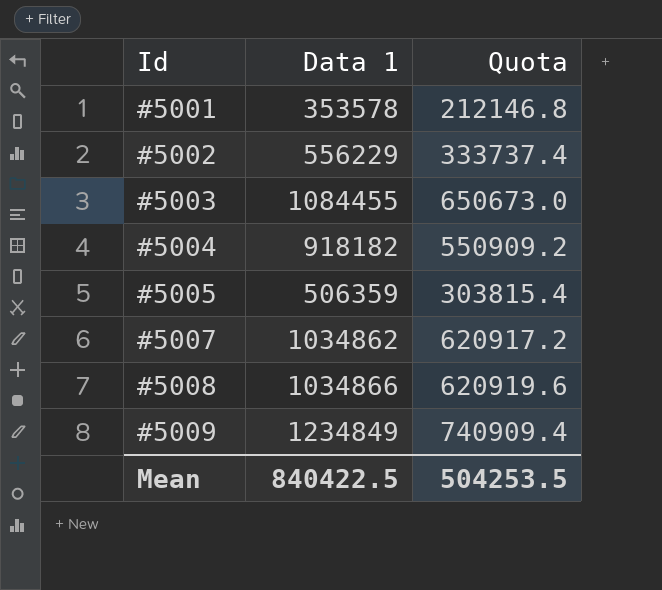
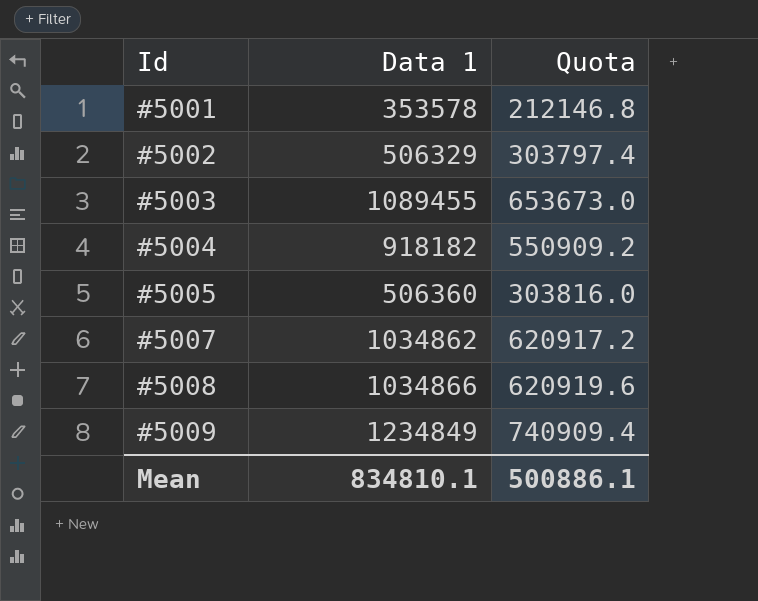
#5002 | Data 1: 556229 -> 506329
#5002 | Quota: 333737.4 -> 303797.4
#5003 | Data 1: 1084455 -> 1089455
#5003 | Quota: 650673.0 -> 653673.0
#5005 | Data 1: 506359 -> 506360
#5005 | Quota: 303815.4 -> 303816.0
Mean | Data 1: 840422.5 -> 834810.1
Mean | Quota: 504253.5 -> 500886.1

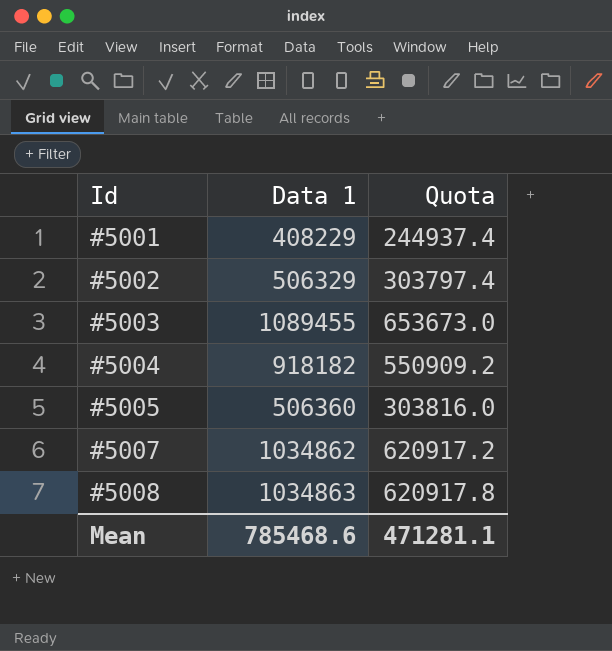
row #5009: 1234849 | 740909.4 -> none
#5001 | Data 1: 353578 -> 408229
#5001 | Quota: 212146.8 -> 244937.4
#5008 | Data 1: 1034866 -> 1034863
#5008 | Quota: 620919.6 -> 620917.8
Mean | Data 1: 834810.1 -> 785468.6
Mean | Quota: 500886.1 -> 471281.1

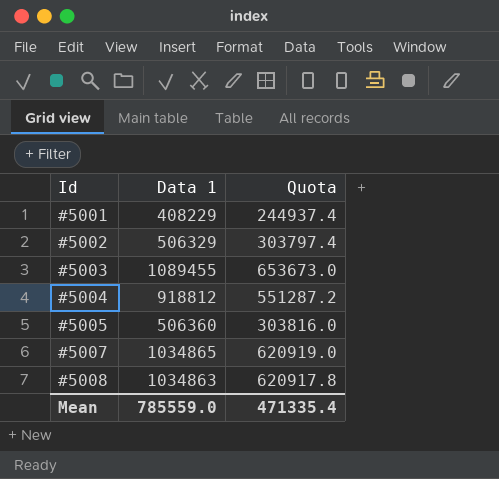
#5004 | Data 1: 918182 -> 918812
#5004 | Quota: 550909.2 -> 551287.2
#5007 | Data 1: 1034862 -> 1034865
#5007 | Quota: 620917.2 -> 620919.0
Mean | Data 1: 785468.6 -> 785559.0
Mean | Quota: 471281.1 -> 471335.4

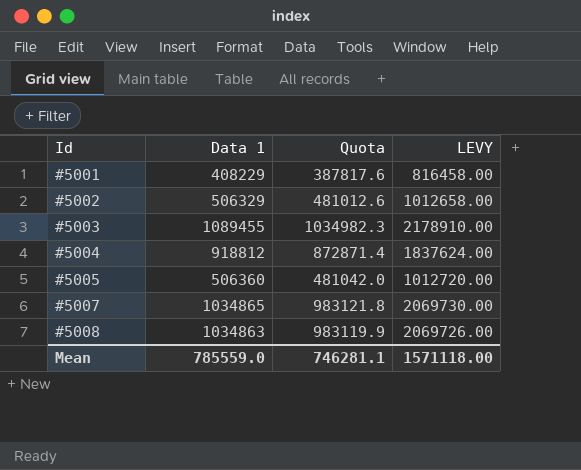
column Quota | formula: [Data 1] * 0.6 -> [Data 1] * 0.95
column LEVY | formula: none -> [Data 1] * 2
Mean | Quota: 471335.4 -> 746281.1

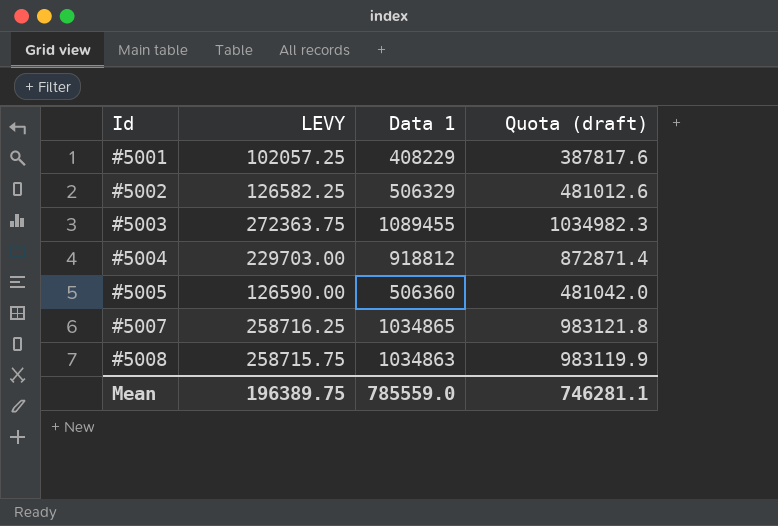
column LEVY | formula: [Data 1] * 2 -> [Data 1] * 0.25
column LEVY | position: 4 -> 2
column name: Quota -> Quota (draft)
Mean | LEVY: 1571118.00 -> 196389.75

